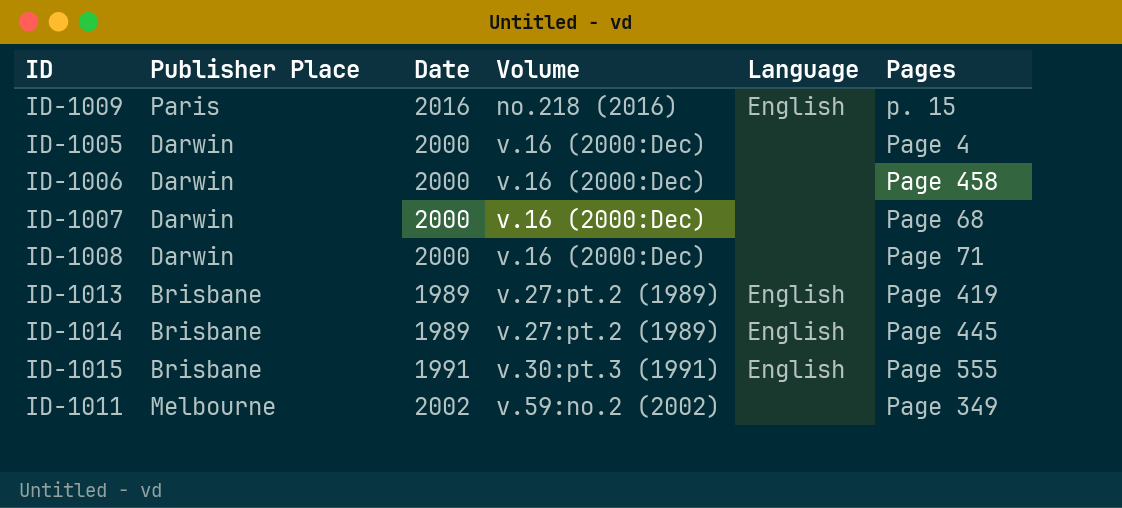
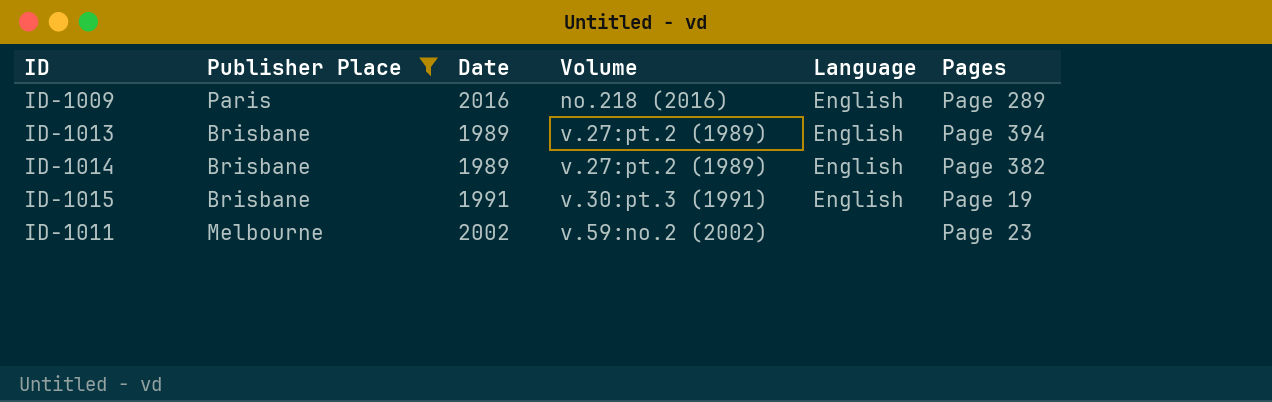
filter: none -> Publisher Place != Darwin
ID-1009 | Pages: p. 15 -> Page 289
ID-1013 | Pages: Page 419 -> Page 394
ID-1014 | Pages: Page 445 -> Page 382
ID-1015 | Pages: Page 555 -> Page 19
ID-1011 | Pages: Page 349 -> Page 23

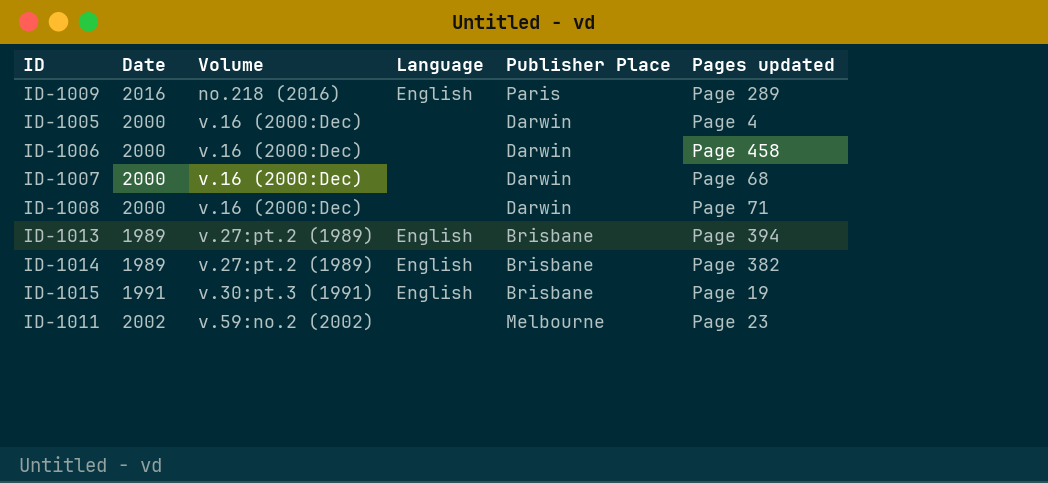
filter: Publisher Place != Darwin -> none
column Publisher Place | position: 2 -> 5
column name: Pages -> Pages updated

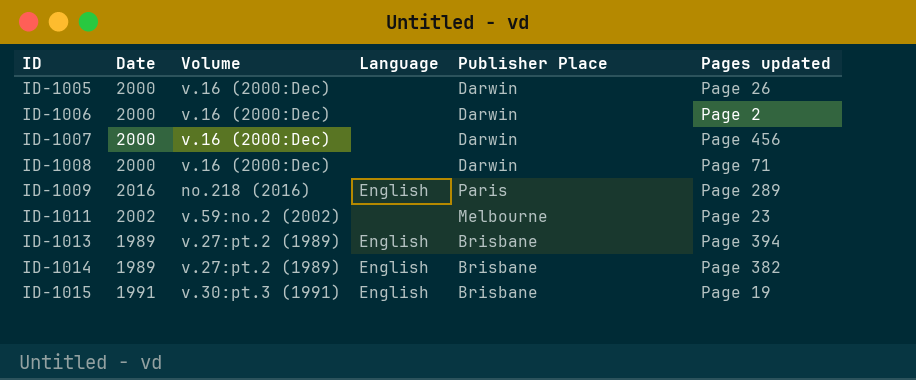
row order: Volume ascending -> ID ascending
ID-1005 | Pages updated: Page 4 -> Page 26
ID-1006 | Pages updated: Page 458 -> Page 2
ID-1007 | Pages updated: Page 68 -> Page 456

